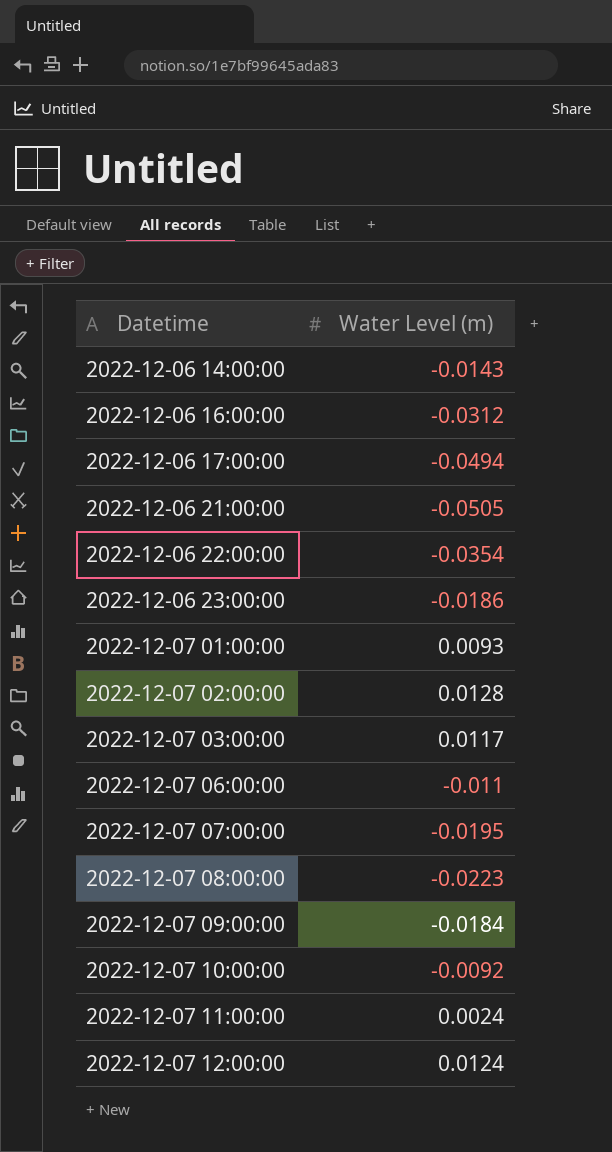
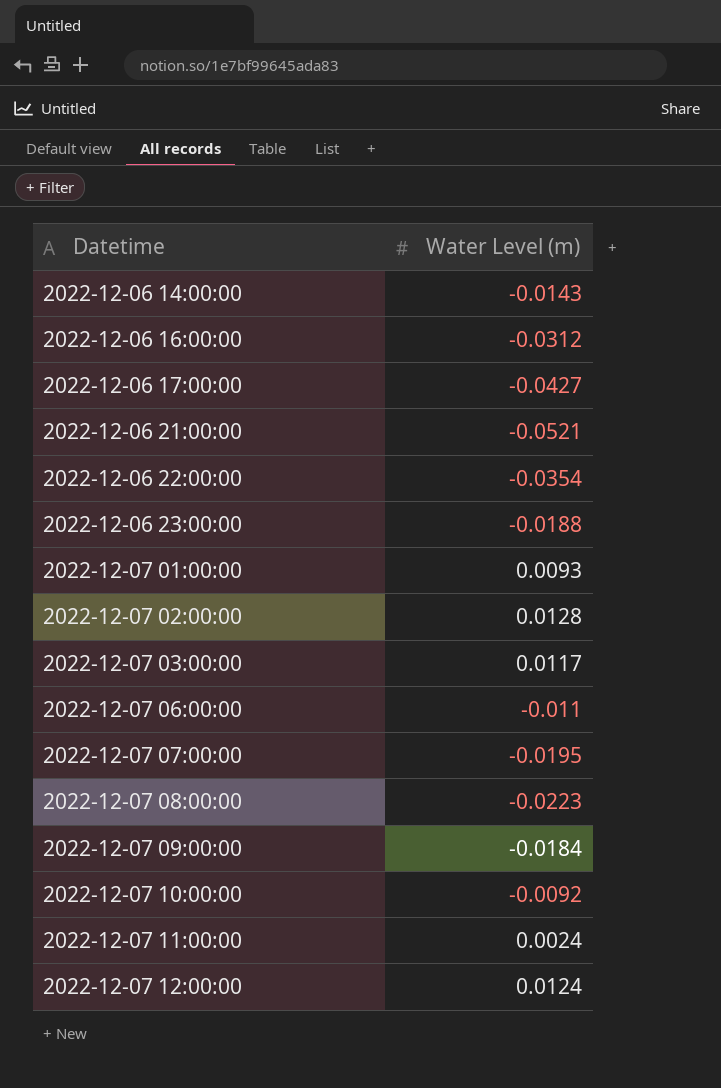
2022-12-06 17:00:00 | Water Level (m): -0.0494 -> -0.0427
2022-12-06 21:00:00 | Water Level (m): -0.0505 -> -0.0521
2022-12-06 23:00:00 | Water Level (m): -0.0186 -> -0.0188

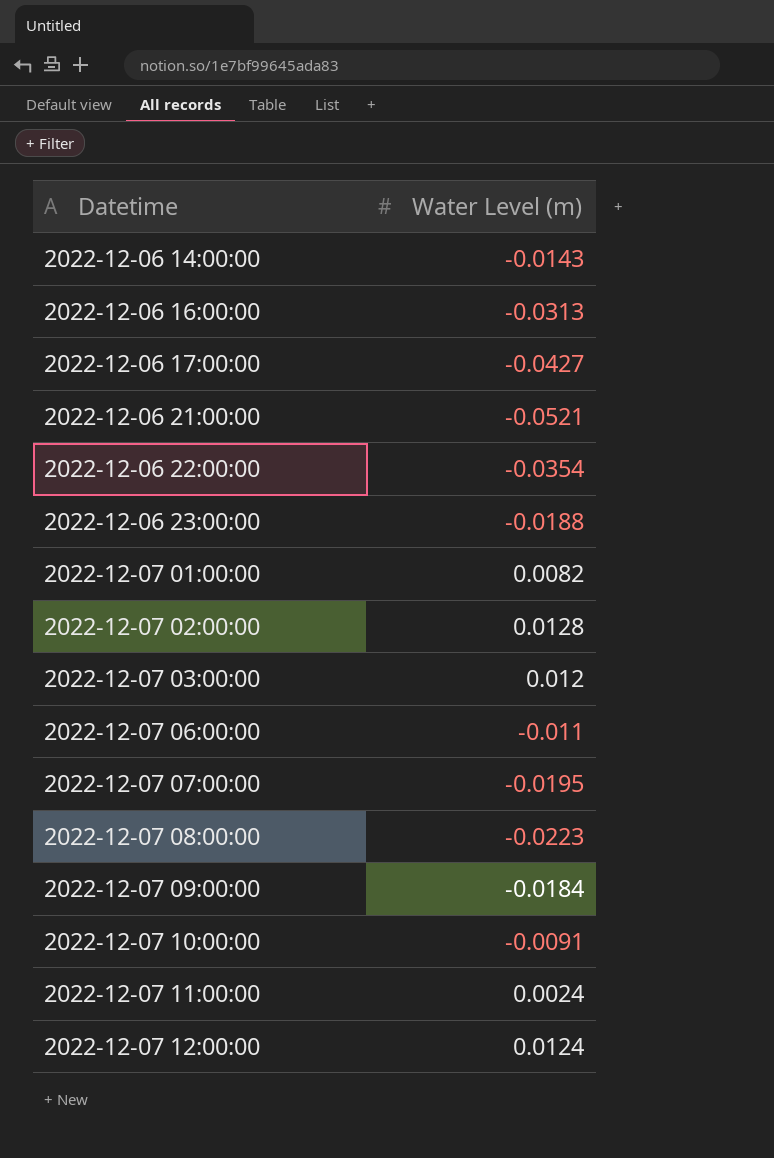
2022-12-06 16:00:00 | Water Level (m): -0.0312 -> -0.0313
2022-12-07 01:00:00 | Water Level (m): 0.0093 -> 0.0082
2022-12-07 03:00:00 | Water Level (m): 0.0117 -> 0.012
2022-12-07 10:00:00 | Water Level (m): -0.0092 -> -0.0091

